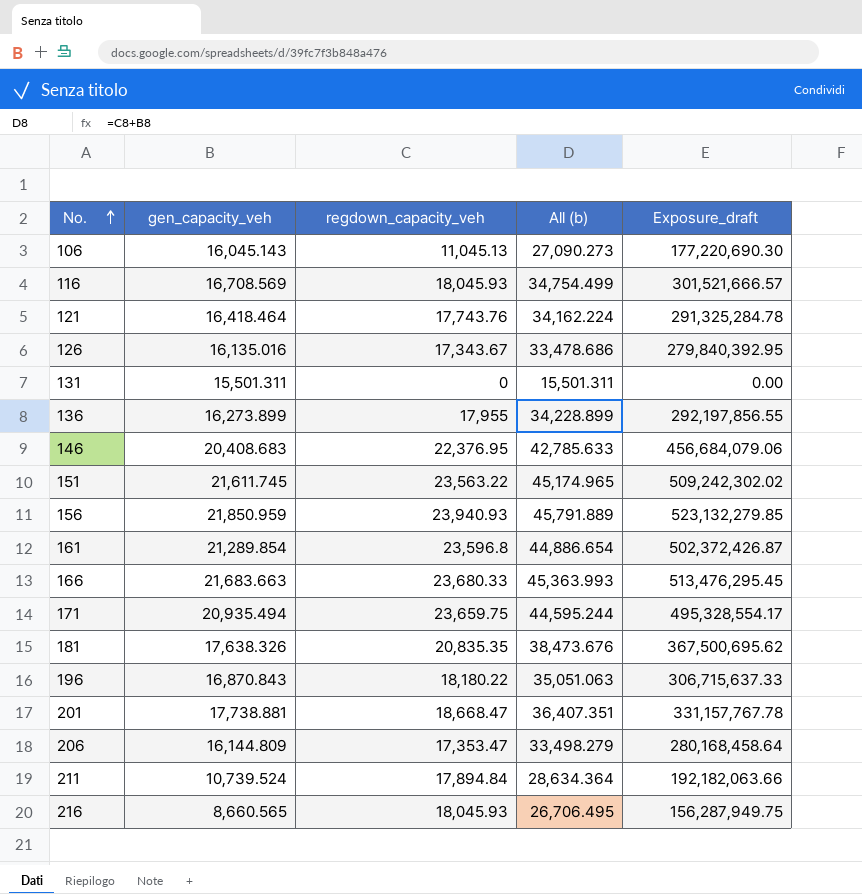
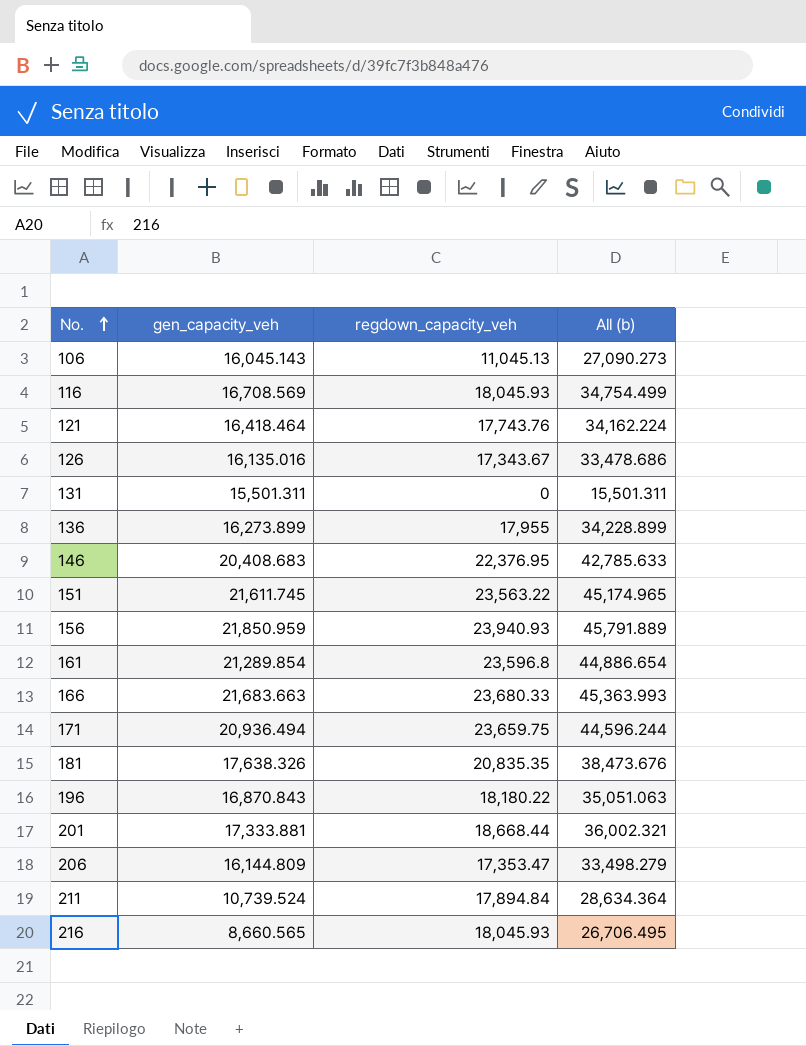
column Exposure_draft | formula: [gen_capacity_veh] * [regdown_capacity_veh] -> none
171 | gen_capacity_veh: 20,935.494 -> 20,936.494
171 | All (b): 44,595.244 -> 44,596.244
201 | gen_capacity_veh: 17,738.881 -> 17,333.881
201 | regdown_capacity_veh: 18,668.47 -> 18,668.44
201 | All (b): 36,407.351 -> 36,002.321

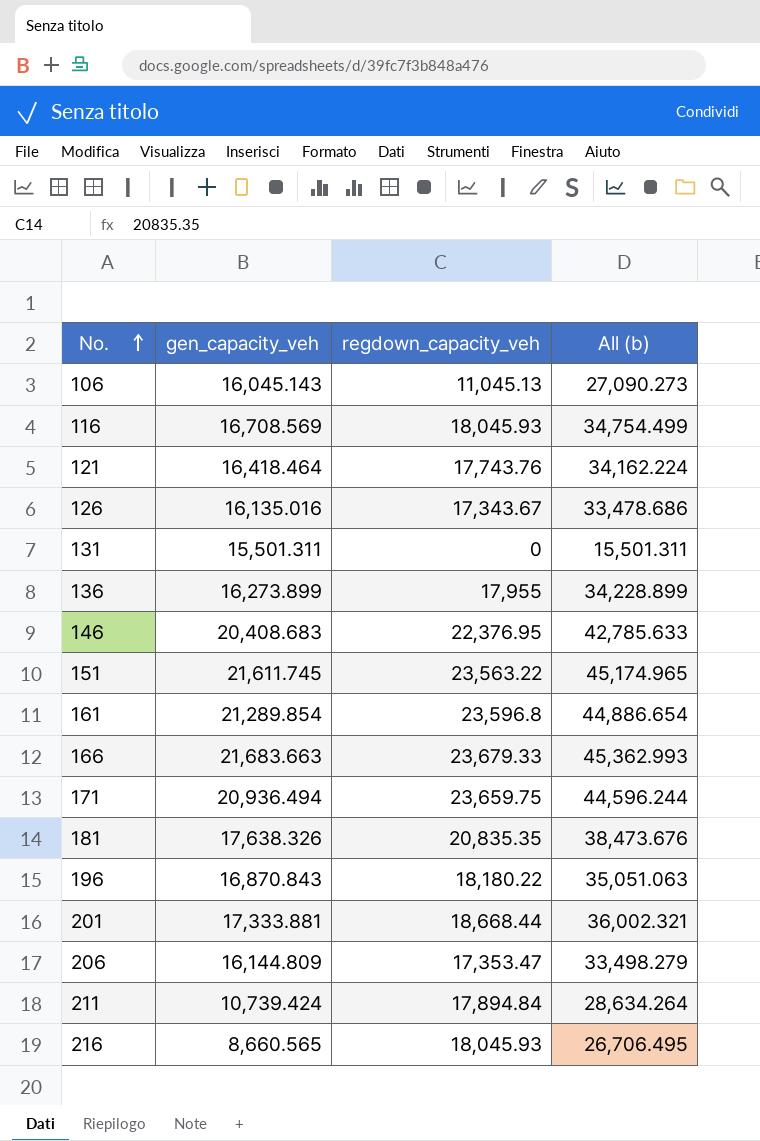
row 156: 21,850.959 | 23,940.93 | 45,791.889 -> none
166 | regdown_capacity_veh: 23,680.33 -> 23,679.33
166 | All (b): 45,363.993 -> 45,362.993
211 | gen_capacity_veh: 10,739.524 -> 10,739.424
211 | All (b): 28,634.364 -> 28,634.264

